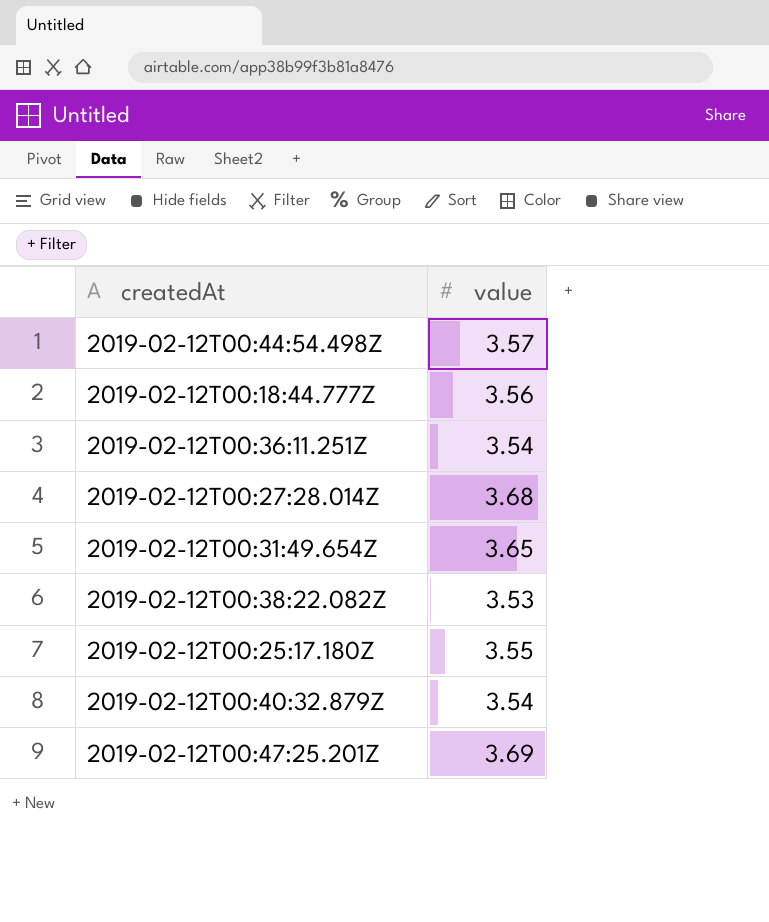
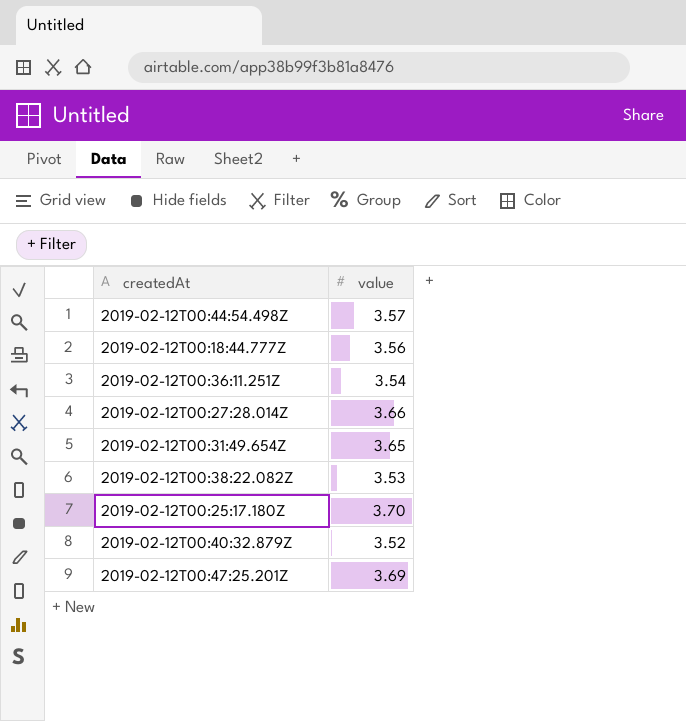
2019-02-12T00:27:28.014Z | value: 3.68 -> 3.66
2019-02-12T00:25:17.180Z | value: 3.55 -> 3.70
2019-02-12T00:40:32.879Z | value: 3.54 -> 3.52

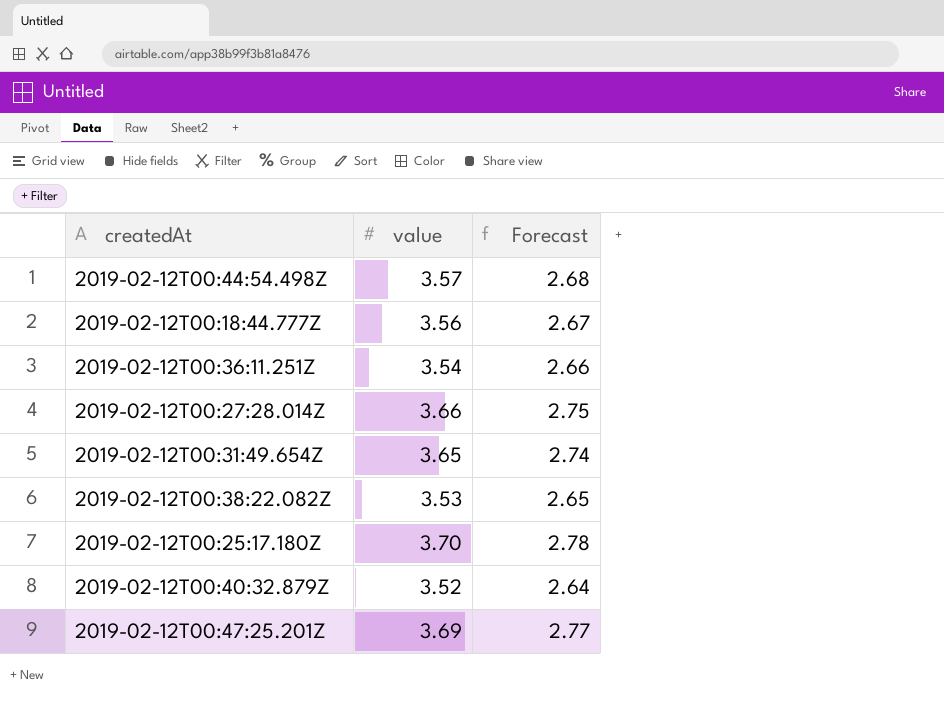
column Forecast | formula: none -> [value] * 0.75

